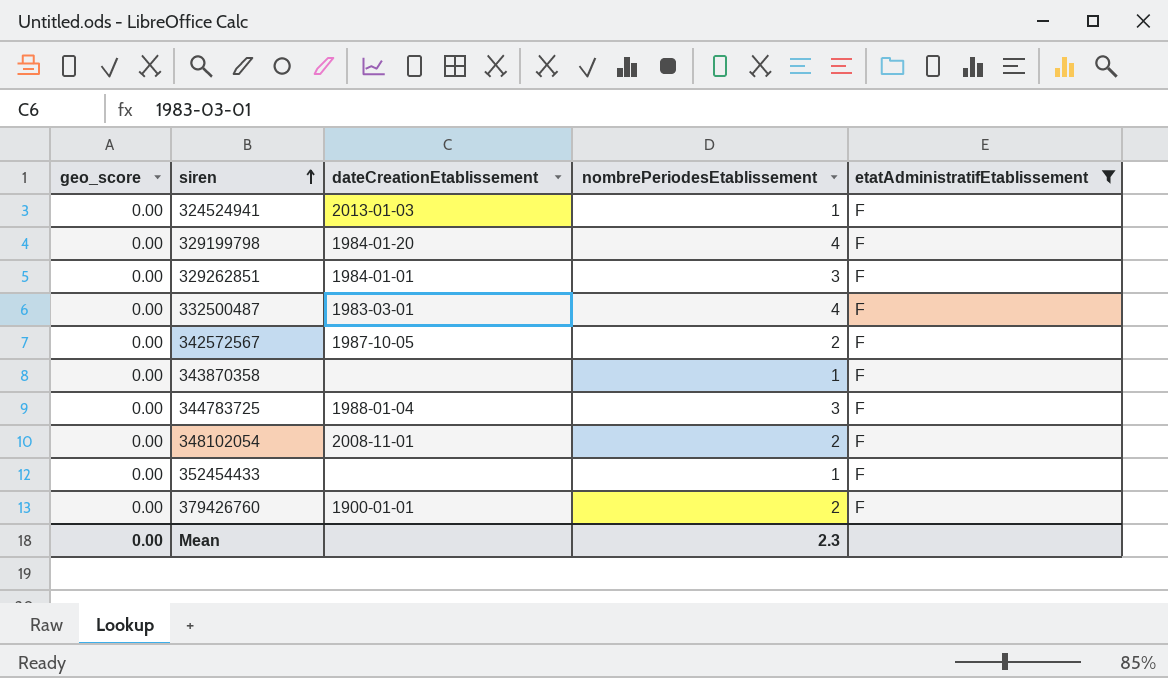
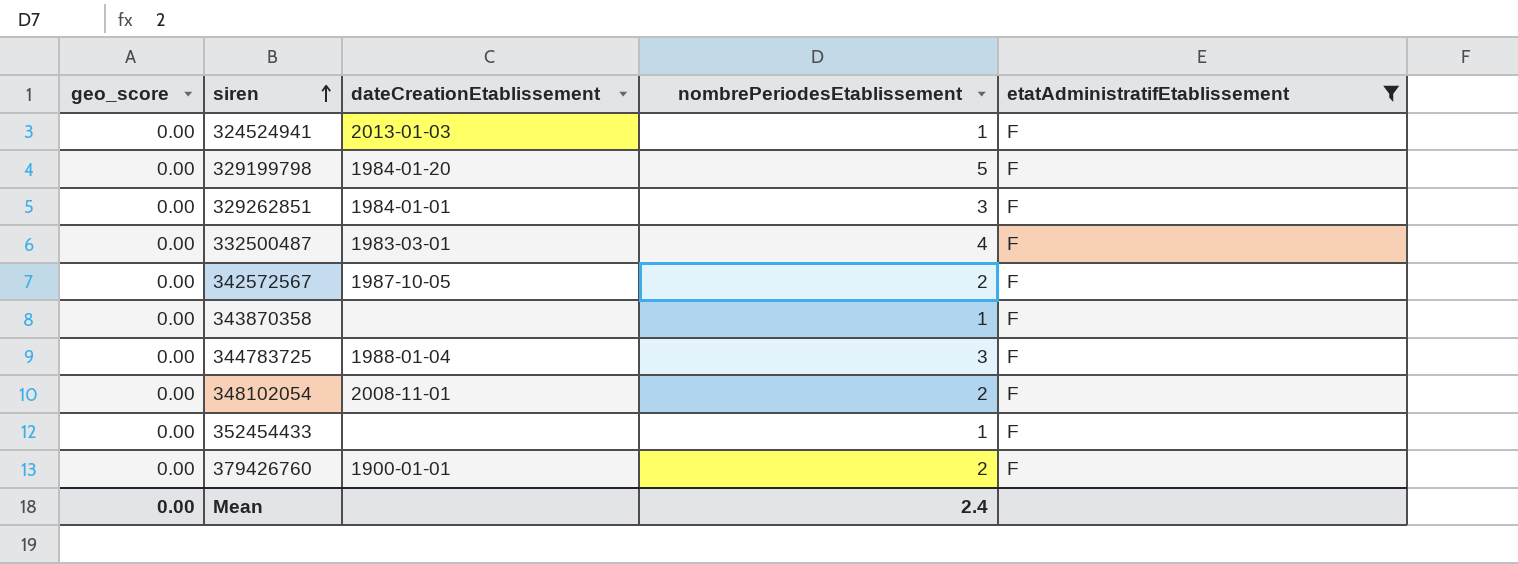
329199798 | nombrePeriodesEtablissement: 4 -> 5
Mean | nombrePeriodesEtablissement: 2.3 -> 2.4

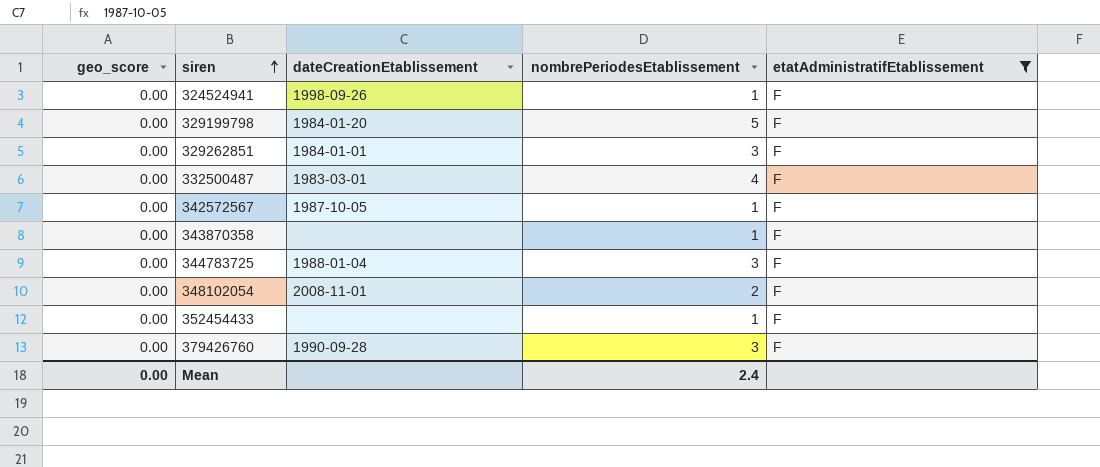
324524941 | dateCreationEtablissement: 2013-01-03 -> 1998-09-26
342572567 | nombrePeriodesEtablissement: 2 -> 1
379426760 | dateCreationEtablissement: 1900-01-01 -> 1990-09-28
379426760 | nombrePeriodesEtablissement: 2 -> 3

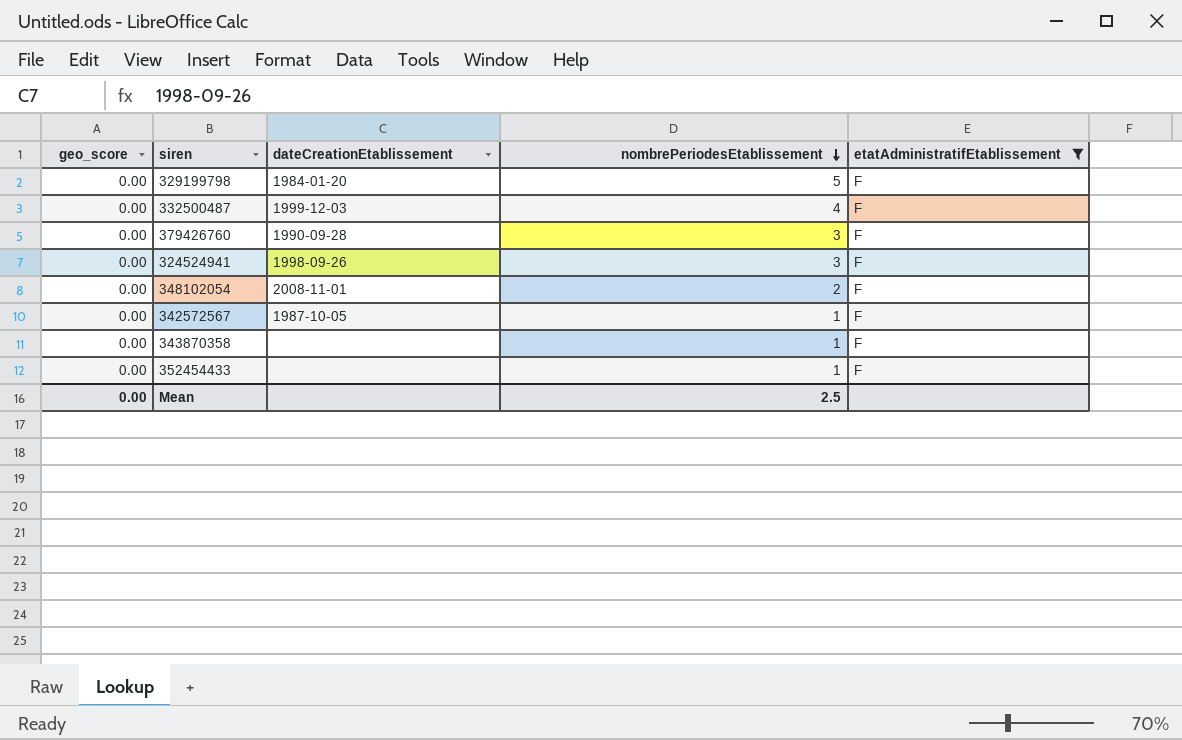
row order: siren ascending -> nombrePeriodesEtablissement descending
row 329262851: 0.00 | 1984-01-01 | 3 | F -> none
row 344783725: 0.00 | 1988-01-04 | 3 | F -> none
332500487 | dateCreationEtablissement: 1983-03-01 -> 1999-12-03
324524941 | nombrePeriodesEtablissement: 1 -> 3
Mean | nombrePeriodesEtablissement: 2.4 -> 2.5

